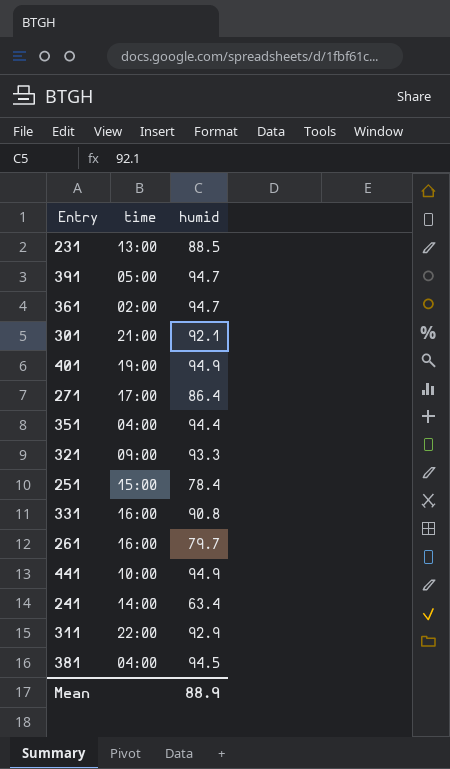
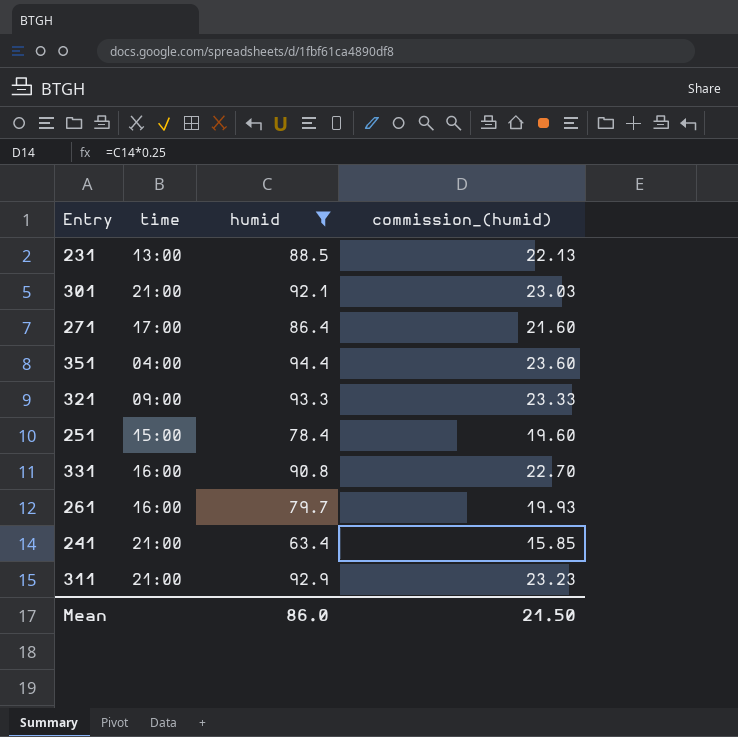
filter: none -> humid <= 94.4
column commission_(humid) | formula: none -> [humid] * 0.25
241 | time: 14:00 -> 21:00
311 | time: 22:00 -> 21:00
Mean | humid: 88.9 -> 86.0

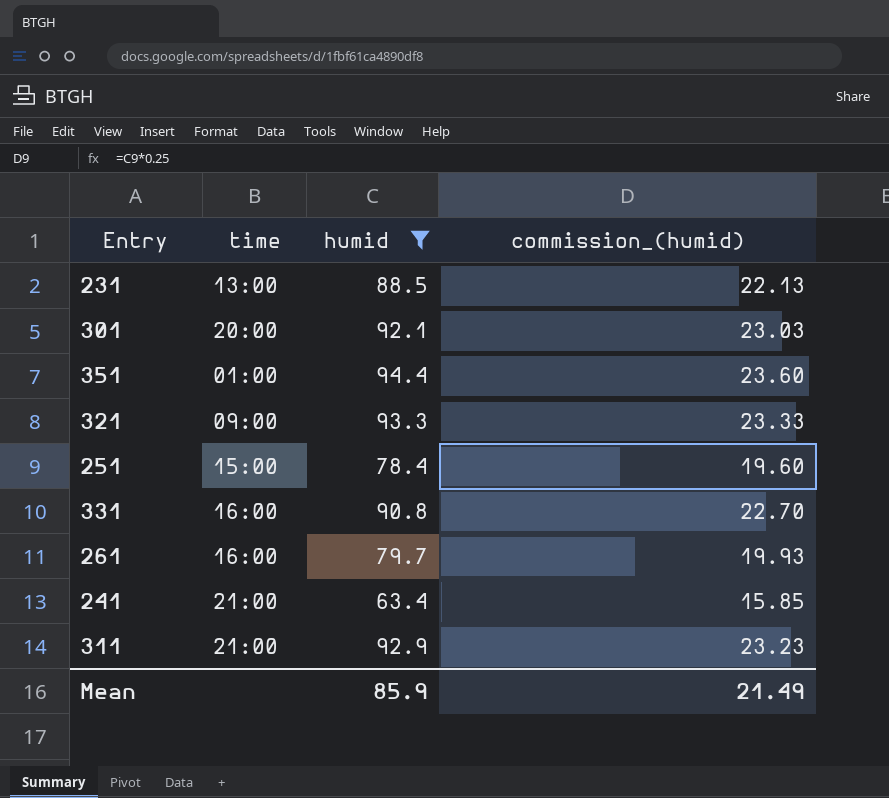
row 271: 17:00 | 86.4 | 21.60 -> none
301 | time: 21:00 -> 20:00
351 | time: 04:00 -> 01:00
Mean | humid: 86.0 -> 85.9
Mean | commission_(humid): 21.50 -> 21.49

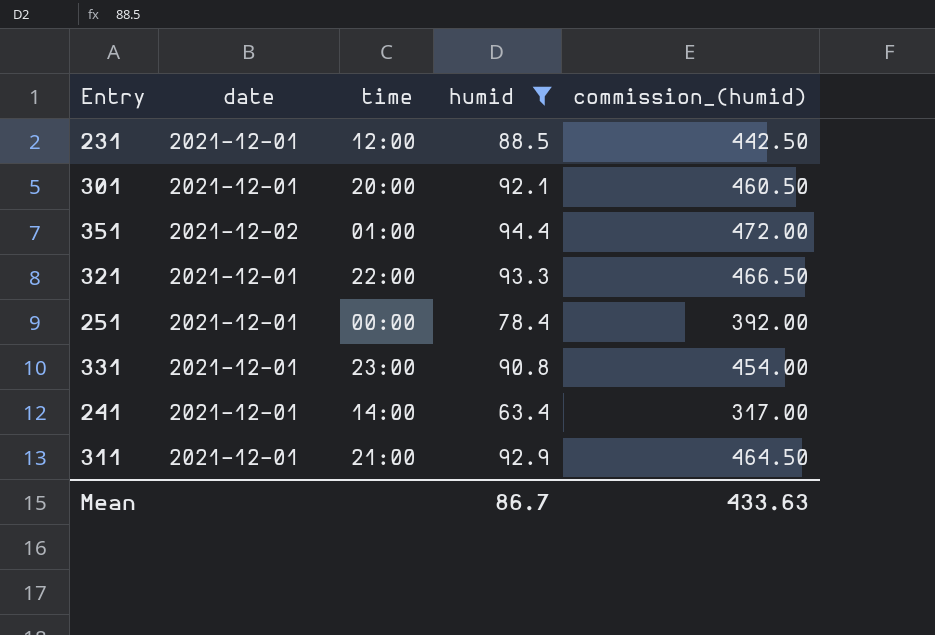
column date | position: none -> 2
column commission_(humid) | formula: [humid] * 0.25 -> [humid] * 5
row 261: 16:00 | 79.7 | 19.93 -> none
231 | time: 13:00 -> 12:00
321 | time: 09:00 -> 22:00
251 | time: 15:00 -> 00:00
331 | time: 16:00 -> 23:00
241 | time: 21:00 -> 14:00
Mean | humid: 85.9 -> 86.7
Mean | commission_(humid): 21.49 -> 433.63

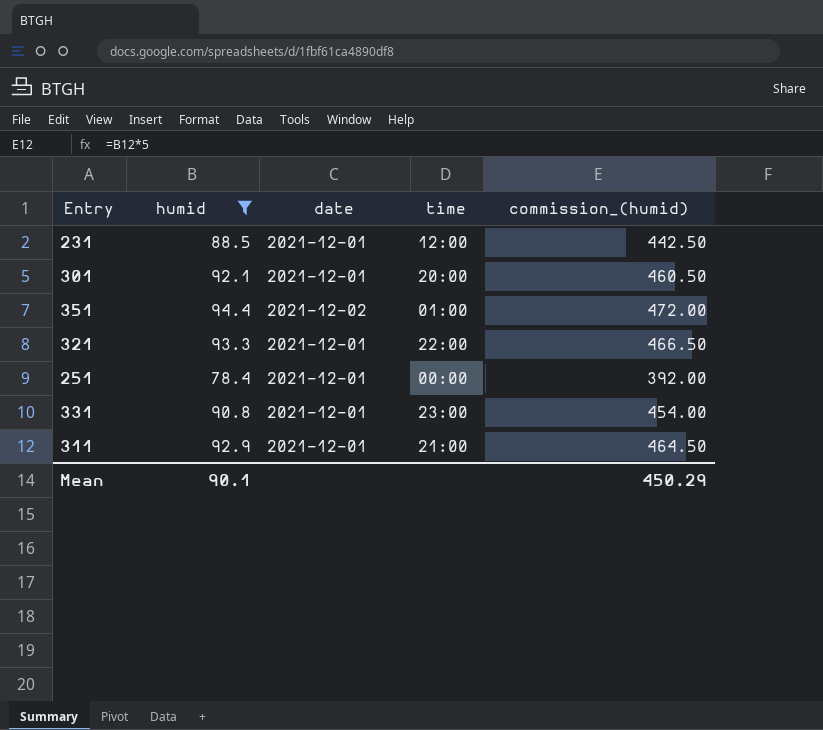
column humid | position: 4 -> 2
row 241: 2021-12-01 | 14:00 | 63.4 | 317.00 -> none
Mean | humid: 86.7 -> 90.1
Mean | commission_(humid): 433.63 -> 450.29

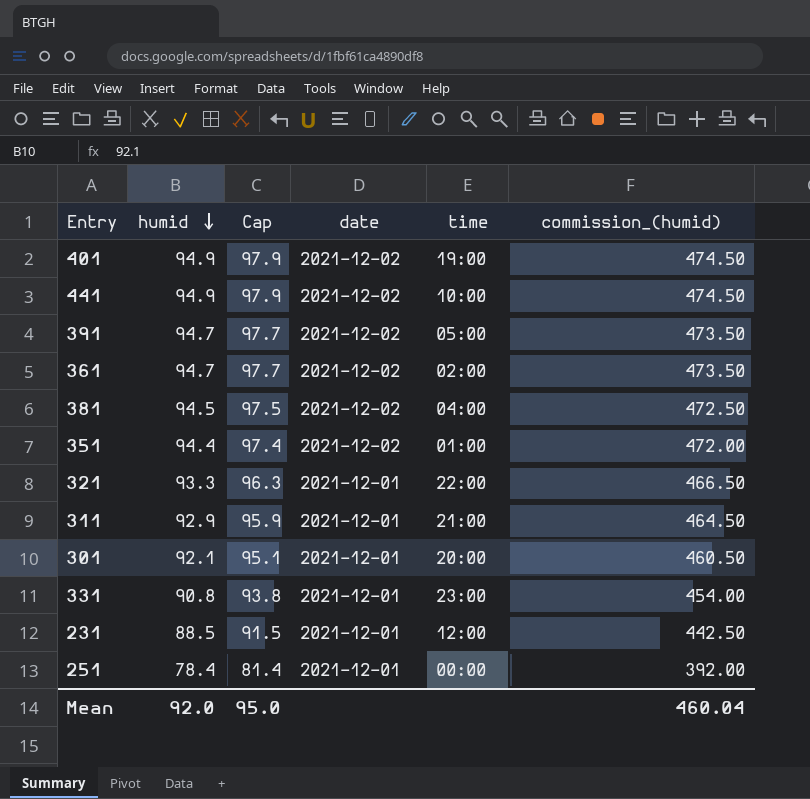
filter: humid <= 94.4 -> none
row order: none -> humid descending
column Cap | formula: none -> [humid] + 3
Mean | humid: 90.1 -> 92.0
Mean | commission_(humid): 450.29 -> 460.04

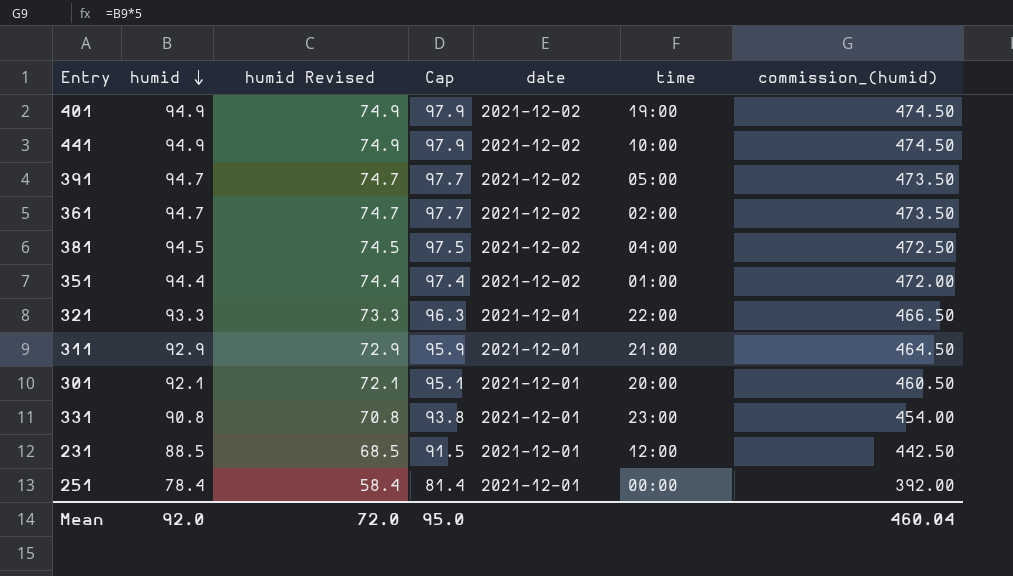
column humid Revised | formula: none -> [humid] - 20

